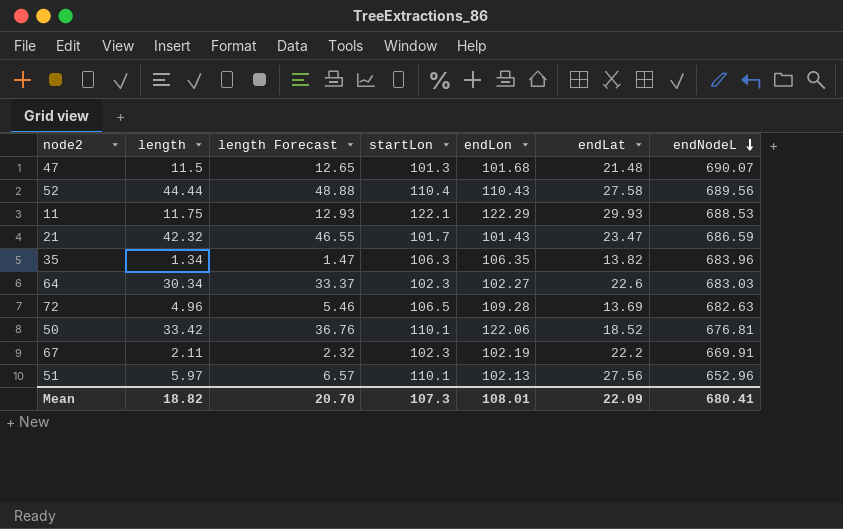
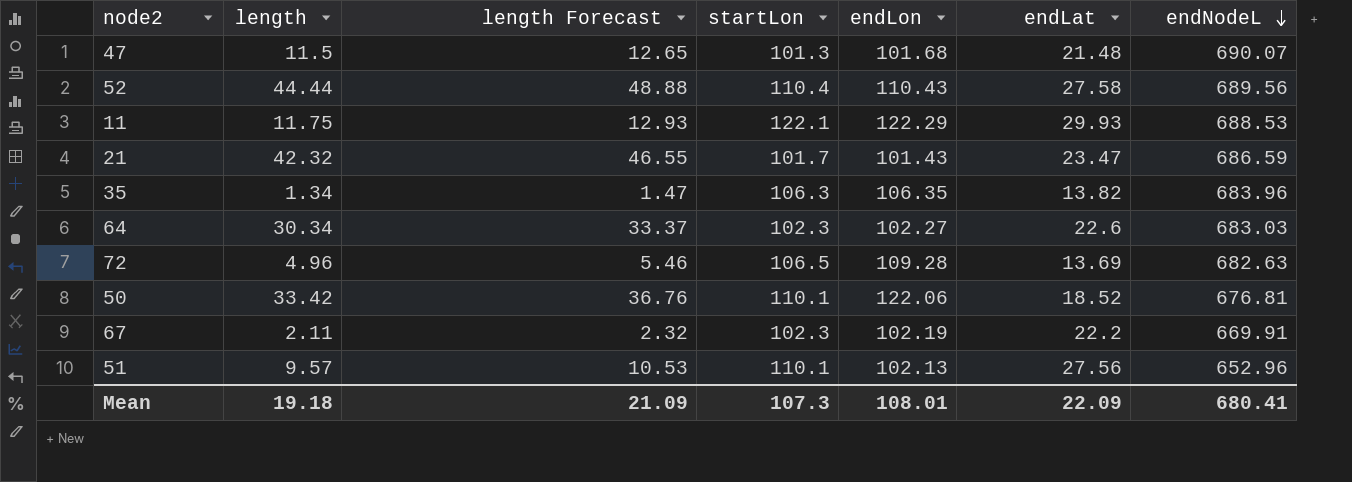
51 | length: 5.97 -> 9.57
51 | length Forecast: 6.57 -> 10.53
Mean | length: 18.82 -> 19.18
Mean | length Forecast: 20.70 -> 21.09

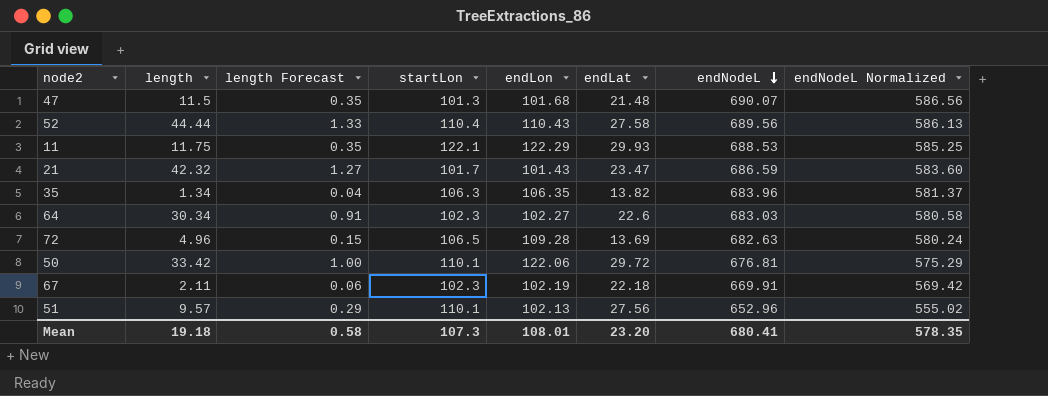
column length Forecast | formula: [length] * 1.1 -> [length] * 0.03
column endNodeL Normalized | formula: none -> [endNodeL] * 0.85
50 | endLat: 18.52 -> 29.72
67 | endLat: 22.2 -> 22.18
Mean | length Forecast: 21.09 -> 0.58
Mean | endLat: 22.09 -> 23.20

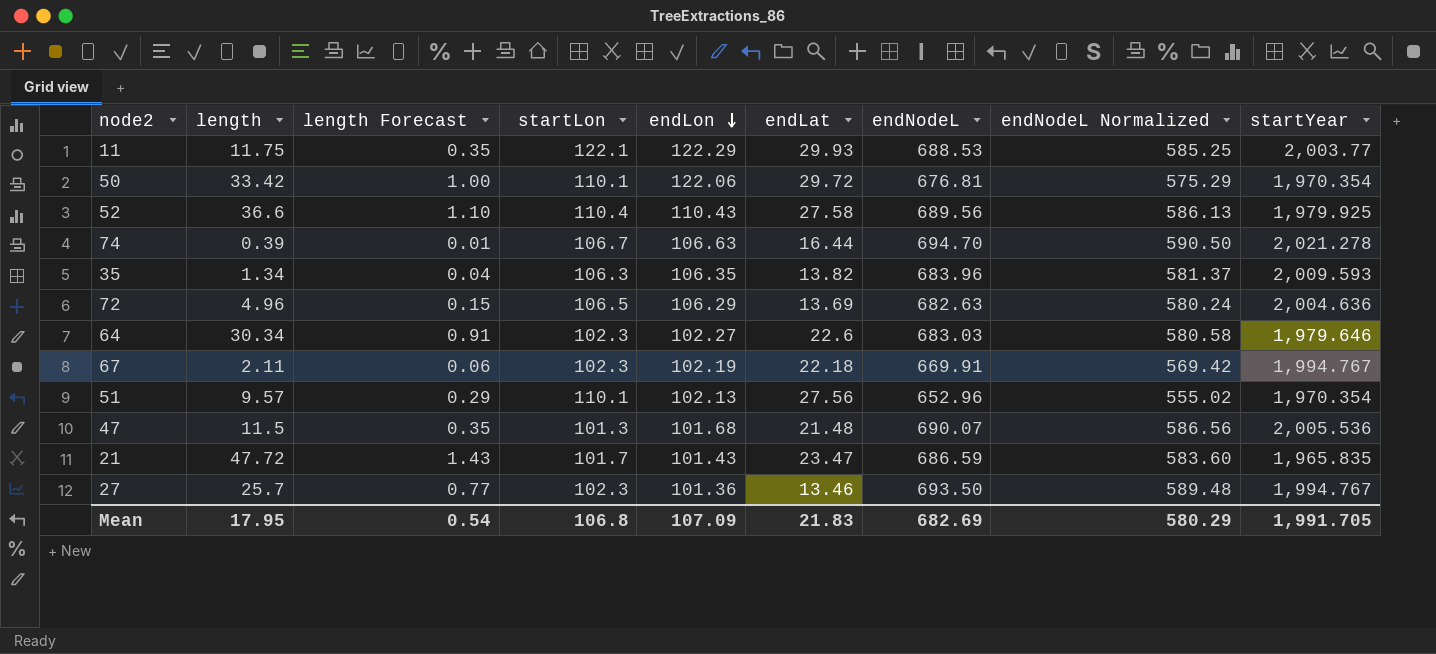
row order: endNodeL descending -> endLon descending
column startYear | position: none -> 9
52 | length: 44.44 -> 36.6
52 | length Forecast: 1.33 -> 1.10
row 74: none -> 0.39 | 0.01 | 106.7 | 106.63 | 16.44 | 694.70 | 590.50 | 2,021.278
72 | endLon: 109.28 -> 106.29
21 | length: 42.32 -> 47.72
21 | length Forecast: 1.27 -> 1.43
row 27: none -> 25.7 | 0.77 | 102.3 | 101.36 | 13.46 | 693.50 | 589.48 | 1,994.767
Mean | length: 19.18 -> 17.95
Mean | length Forecast: 0.58 -> 0.54
Mean | startLon: 107.3 -> 106.8
Mean | endLon: 108.01 -> 107.09
Mean | endLat: 23.20 -> 21.83
Mean | endNodeL: 680.41 -> 682.69
Mean | endNodeL Normalized: 578.35 -> 580.29

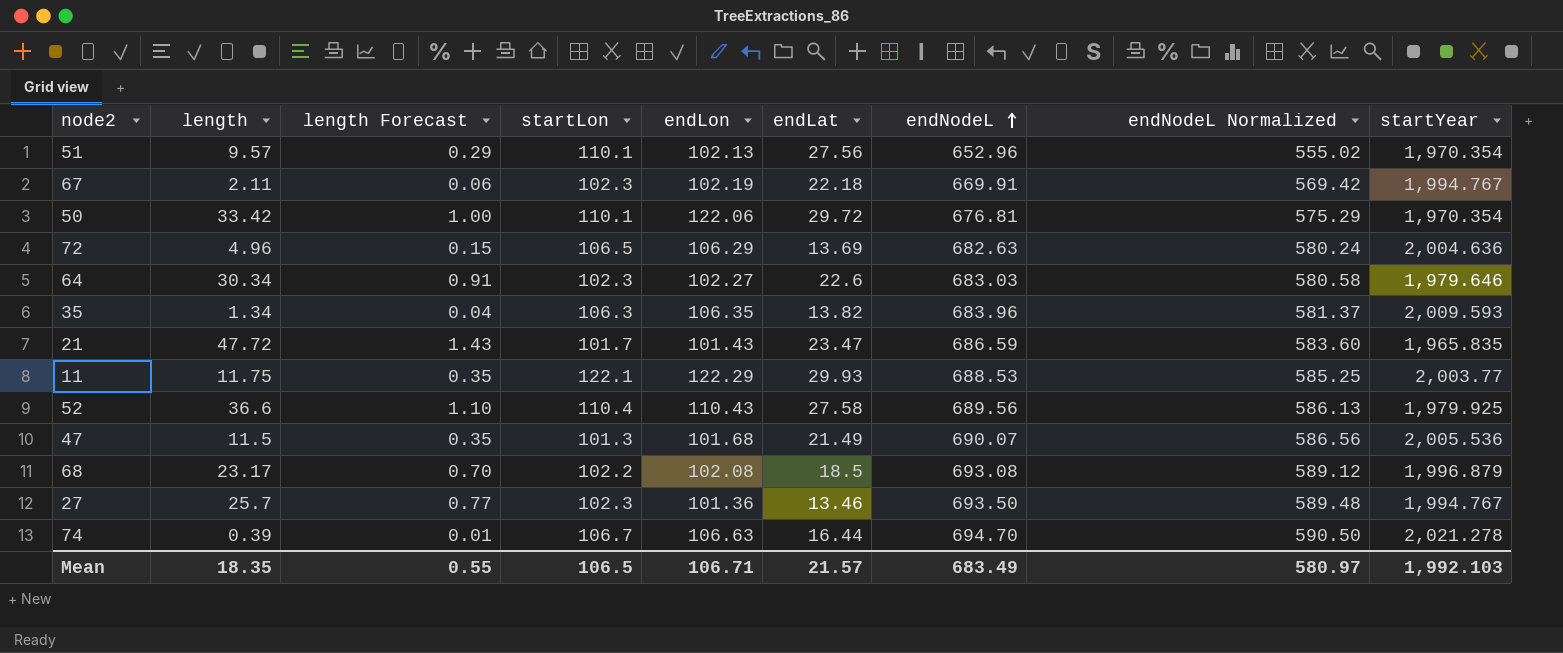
row order: endLon descending -> endNodeL ascending
47 | endLat: 21.48 -> 21.49
row 68: none -> 23.17 | 0.70 | 102.2 | 102.08 | 18.5 | 693.08 | 589.12 | 1,996.879
Mean | length: 17.95 -> 18.35
Mean | length Forecast: 0.54 -> 0.55
Mean | startLon: 106.8 -> 106.5
Mean | endLon: 107.09 -> 106.71
Mean | endLat: 21.83 -> 21.57
Mean | endNodeL: 682.69 -> 683.49
Mean | endNodeL Normalized: 580.29 -> 580.97
Mean | startYear: 1,991.705 -> 1,992.103

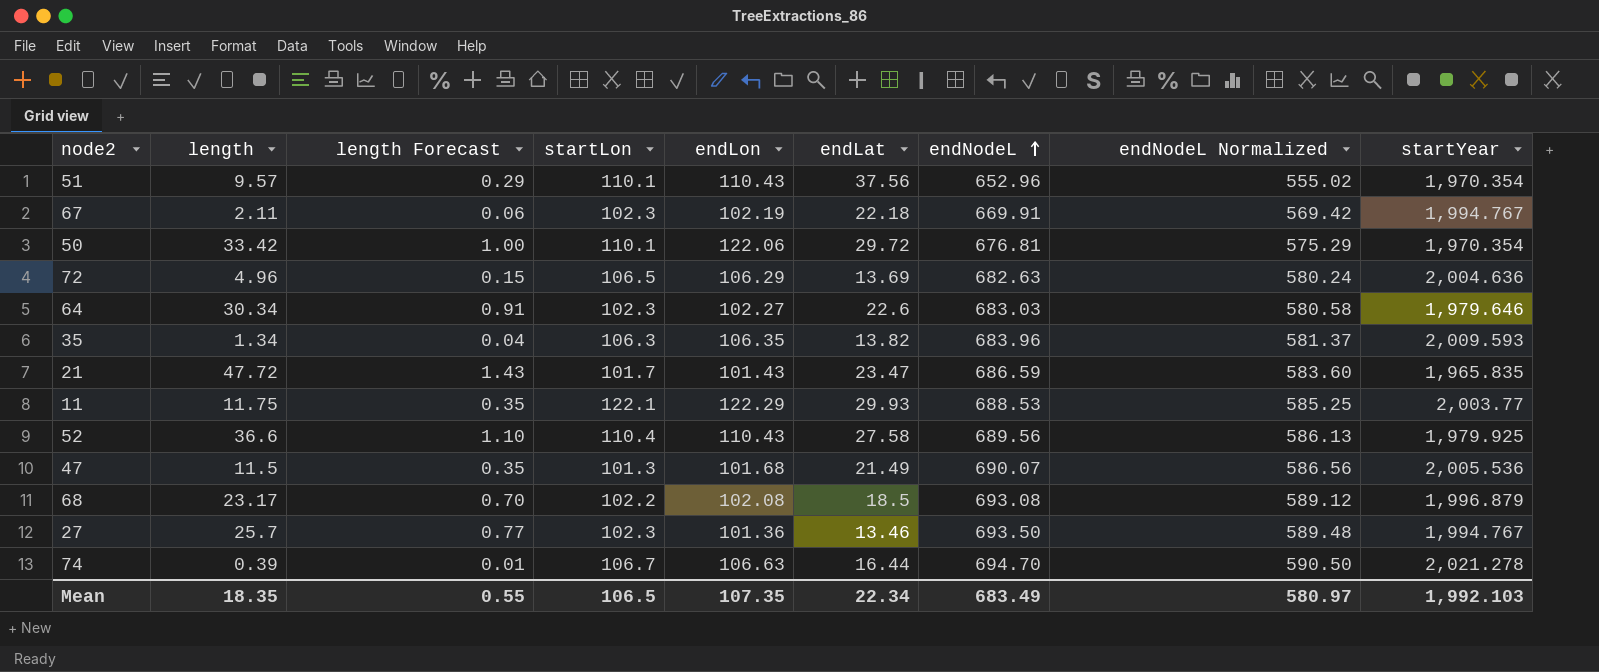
51 | endLon: 102.13 -> 110.43
51 | endLat: 27.56 -> 37.56
Mean | endLon: 106.71 -> 107.35
Mean | endLat: 21.57 -> 22.34

